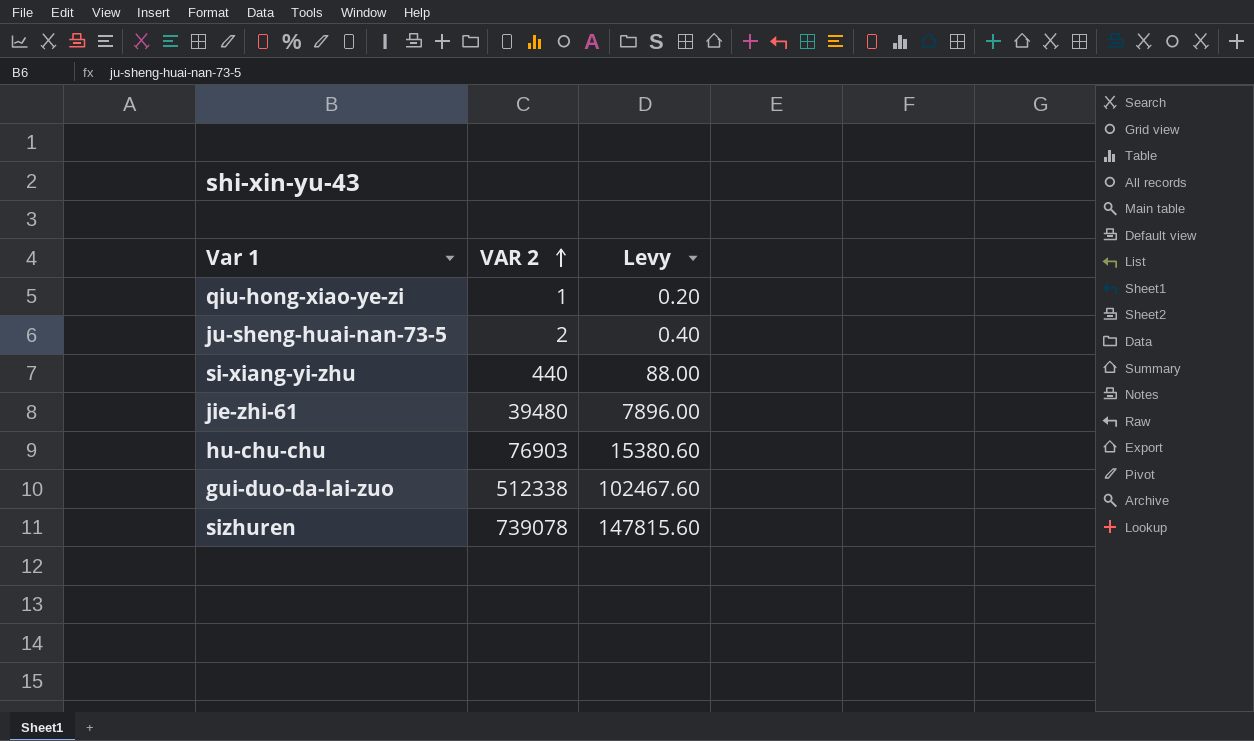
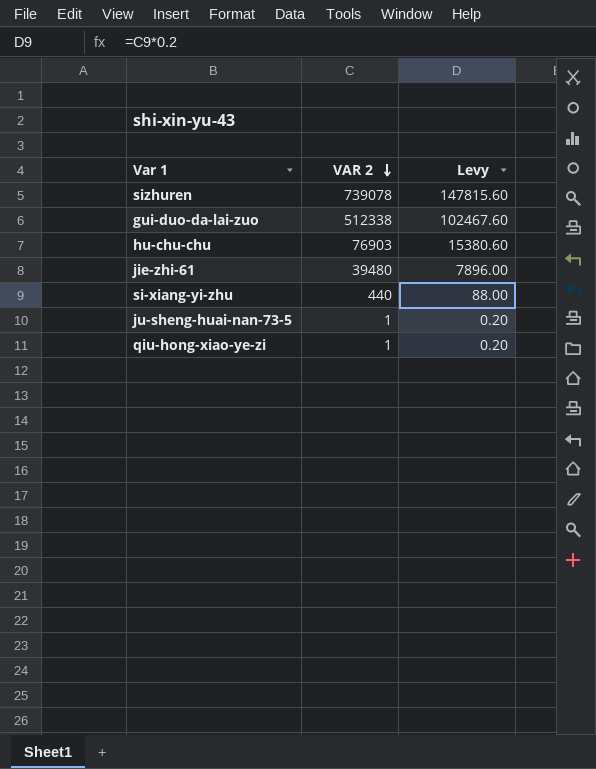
row order: VAR 2 ascending -> VAR 2 descending
ju-sheng-huai-nan-73-5 | VAR 2: 2 -> 1
ju-sheng-huai-nan-73-5 | Levy: 0.40 -> 0.20

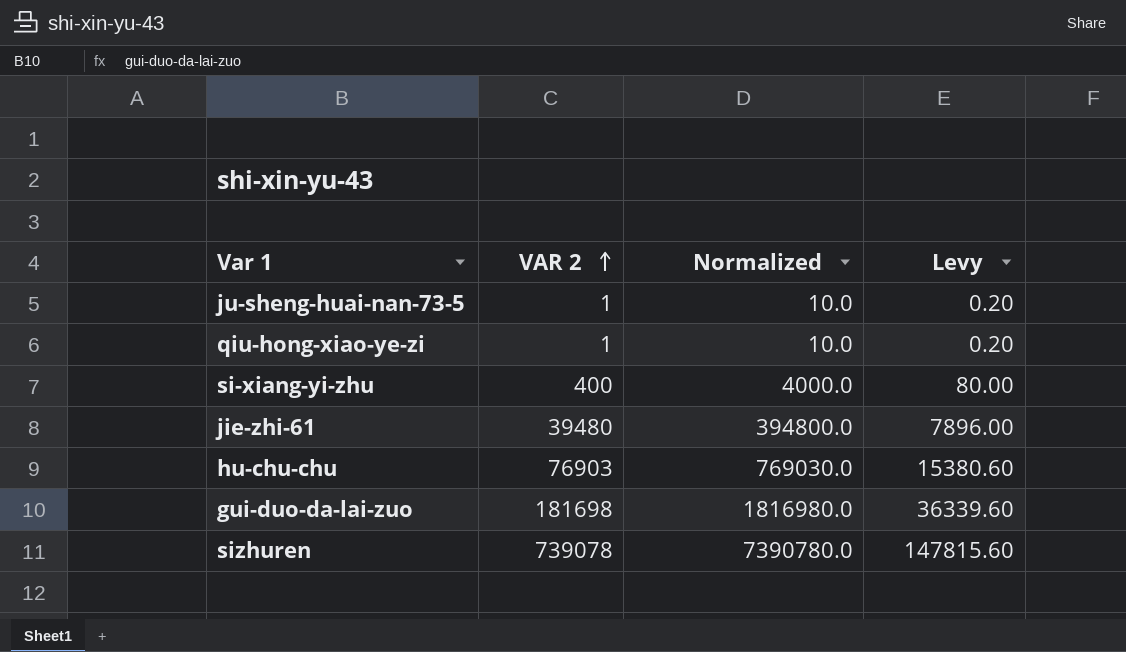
row order: VAR 2 descending -> VAR 2 ascending
column Normalized | formula: none -> [VAR 2] * 10
si-xiang-yi-zhu | VAR 2: 440 -> 400
si-xiang-yi-zhu | Levy: 88.00 -> 80.00
gui-duo-da-lai-zuo | VAR 2: 512338 -> 181698
gui-duo-da-lai-zuo | Levy: 102467.60 -> 36339.60

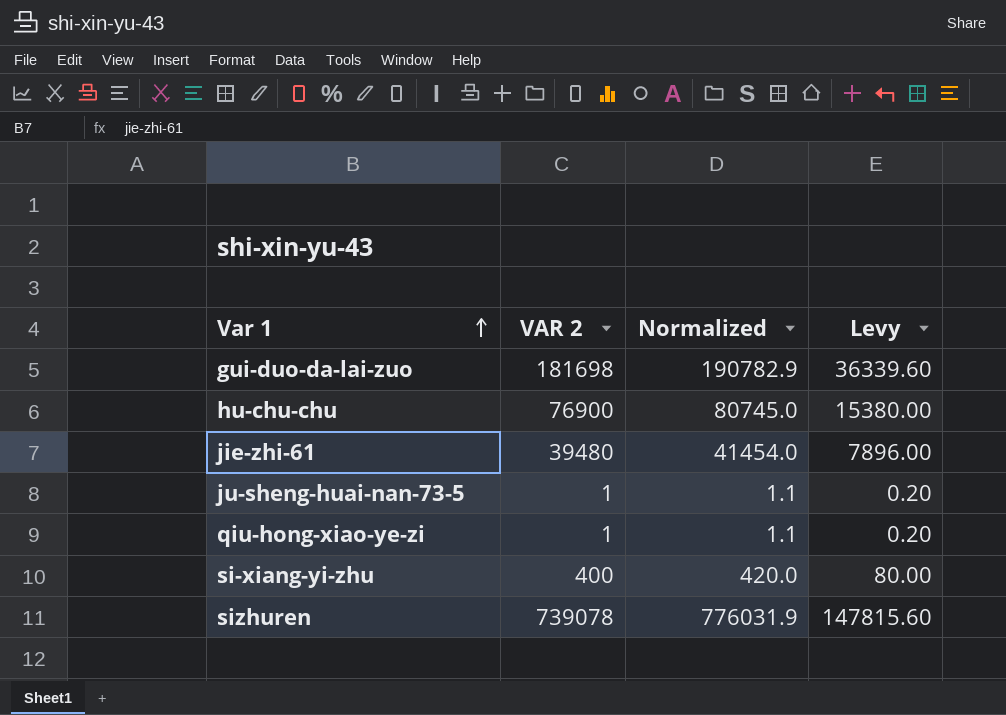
row order: VAR 2 ascending -> Var 1 ascending
column Normalized | formula: [VAR 2] * 10 -> [VAR 2] * 1.05
hu-chu-chu | VAR 2: 76903 -> 76900
hu-chu-chu | Levy: 15380.60 -> 15380.00

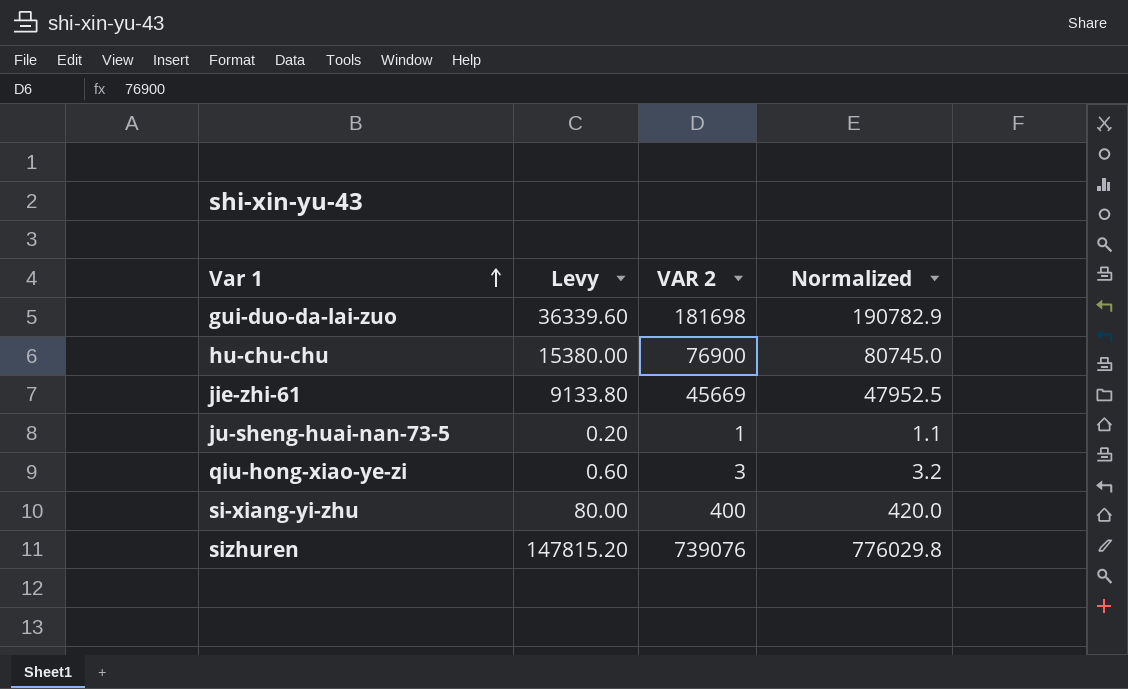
column Levy | position: 4 -> 2
jie-zhi-61 | Levy: 7896.00 -> 9133.80
jie-zhi-61 | VAR 2: 39480 -> 45669
jie-zhi-61 | Normalized: 41454.0 -> 47952.5
qiu-hong-xiao-ye-zi | Levy: 0.20 -> 0.60
qiu-hong-xiao-ye-zi | VAR 2: 1 -> 3
qiu-hong-xiao-ye-zi | Normalized: 1.1 -> 3.2
sizhuren | Levy: 147815.60 -> 147815.20
sizhuren | VAR 2: 739078 -> 739076
sizhuren | Normalized: 776031.9 -> 776029.8

